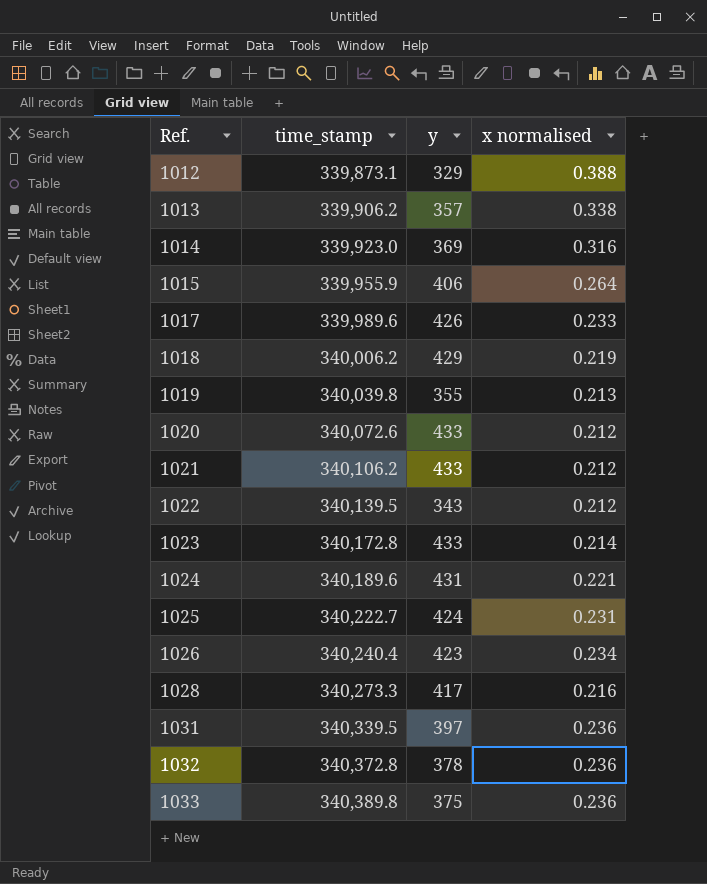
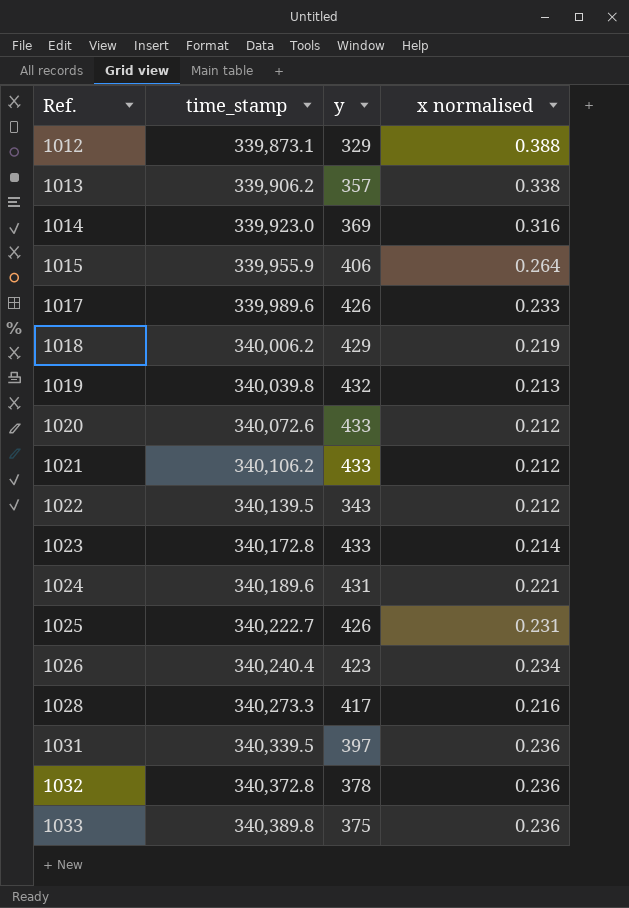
1019 | y: 355 -> 432
1025 | y: 424 -> 426

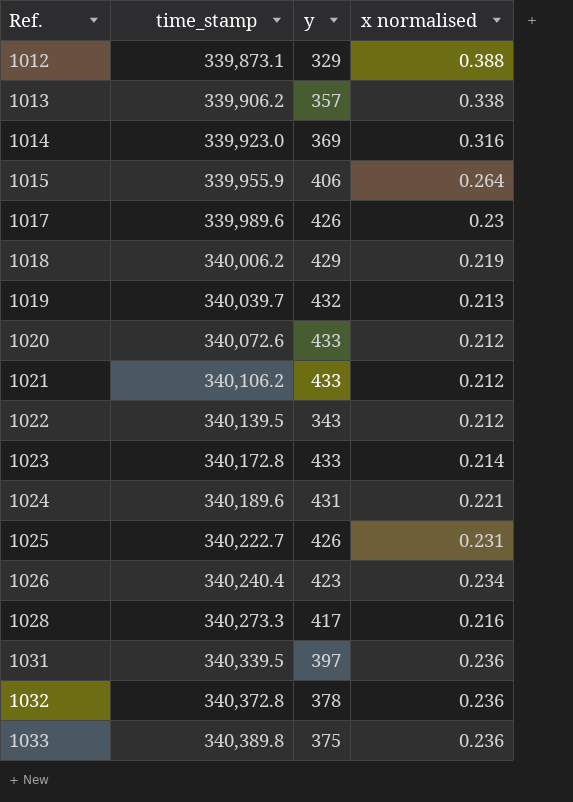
1017 | x normalised: 0.233 -> 0.23
1019 | time_stamp: 340,039.8 -> 340,039.7

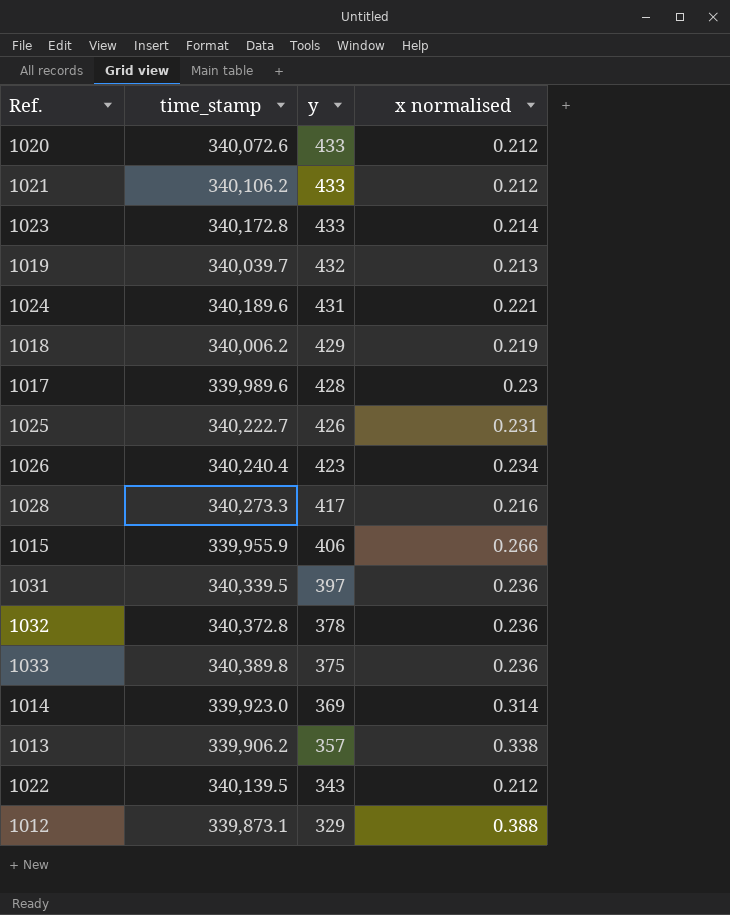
row order: Ref. ascending -> y descending
1017 | y: 426 -> 428
1015 | x normalised: 0.264 -> 0.266
1014 | x normalised: 0.316 -> 0.314

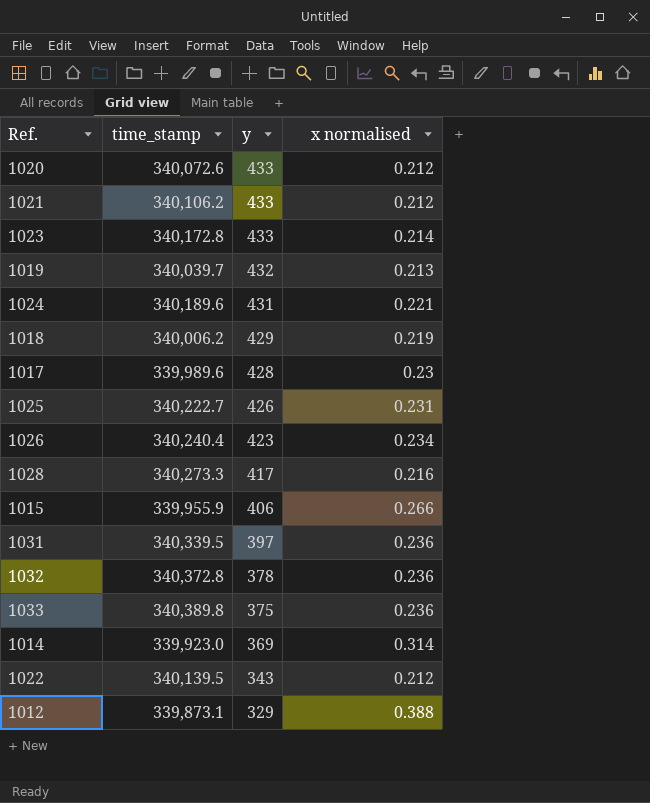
row 1013: 339,906.2 | 357 | 0.338 -> none

